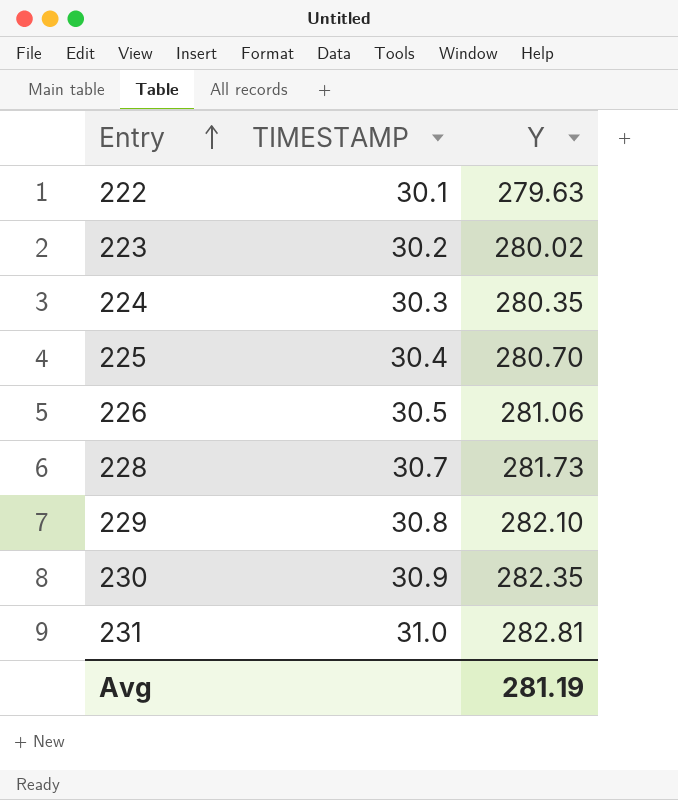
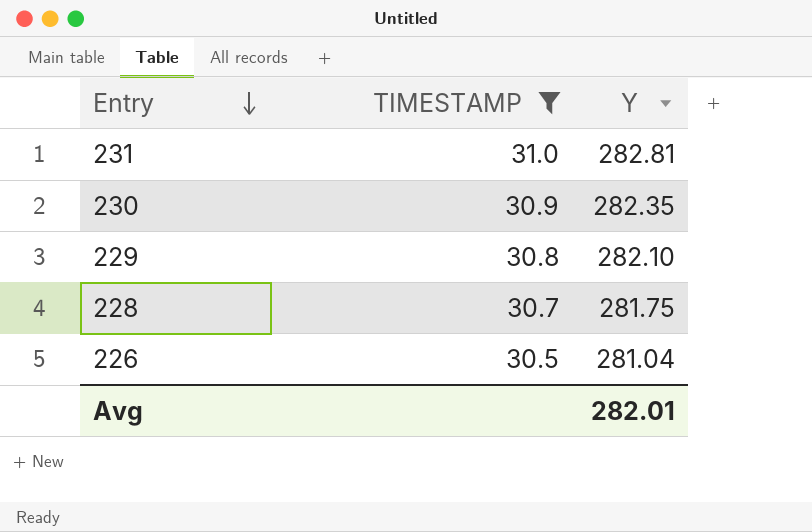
filter: none -> TIMESTAMP >= 30.5
row order: Entry ascending -> Entry descending
228 | Y: 281.73 -> 281.75
226 | Y: 281.06 -> 281.04
Avg | Y: 281.19 -> 282.01

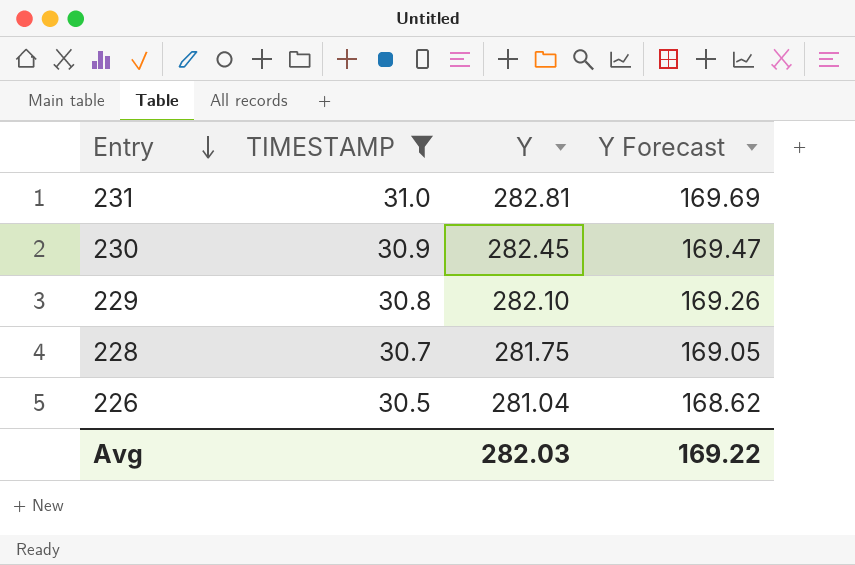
column Y Forecast | formula: none -> [Y] * 0.6
230 | Y: 282.35 -> 282.45
Avg | Y: 282.01 -> 282.03

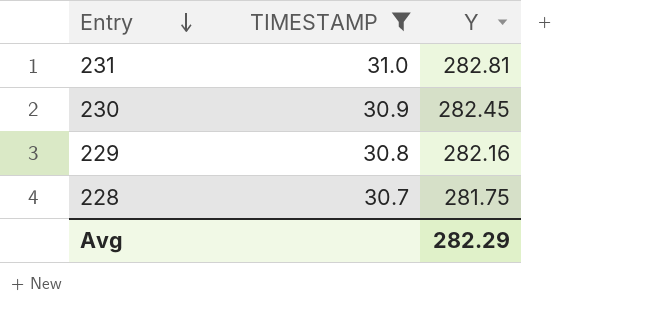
column Y Forecast | formula: [Y] * 0.6 -> none
row 226: 30.5 | 281.04 | 168.62 -> none
229 | Y: 282.10 -> 282.16
Avg | Y: 282.03 -> 282.29

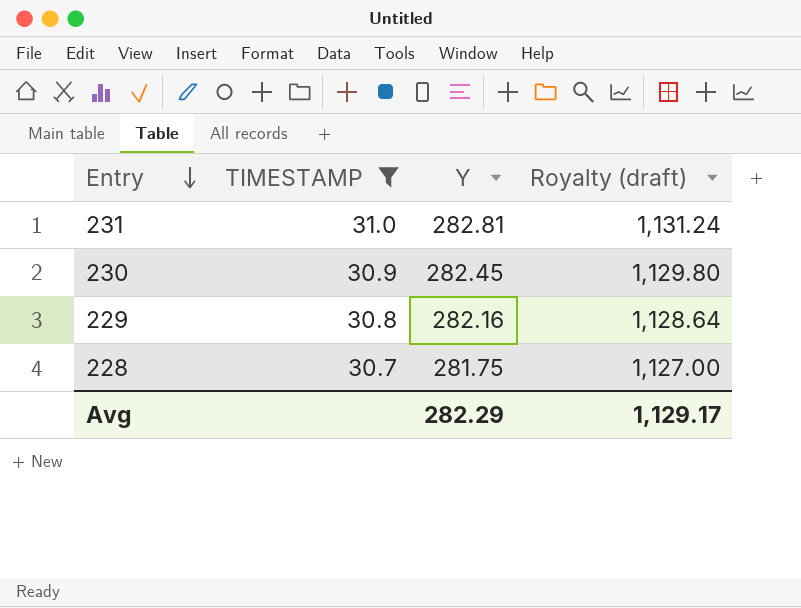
column Royalty (draft) | formula: none -> [Y] * 4

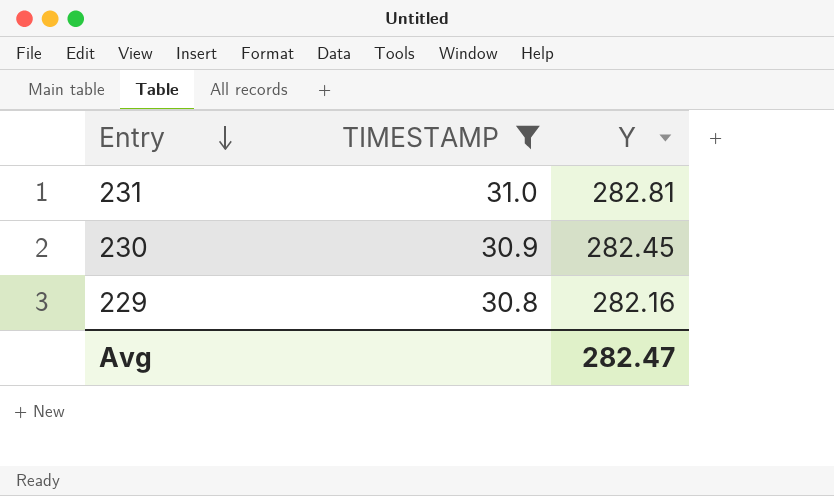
column Royalty (draft) | formula: [Y] * 4 -> none
row 228: 30.7 | 281.75 | 1,127.00 -> none
Avg | Y: 282.29 -> 282.47

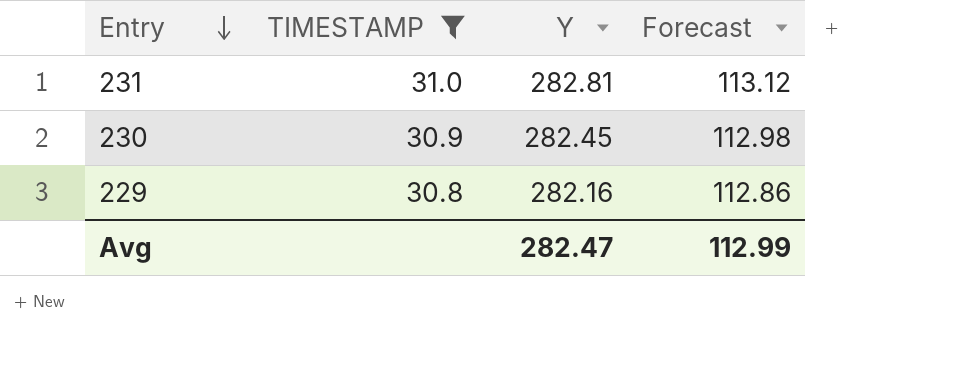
column Forecast | formula: none -> [Y] * 0.4

